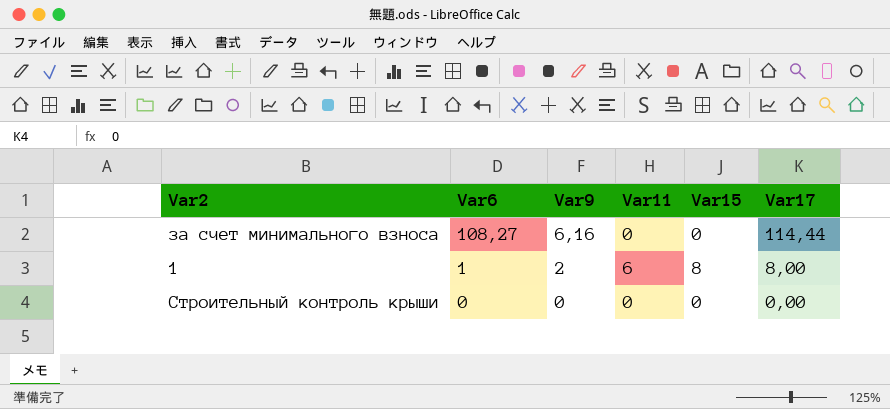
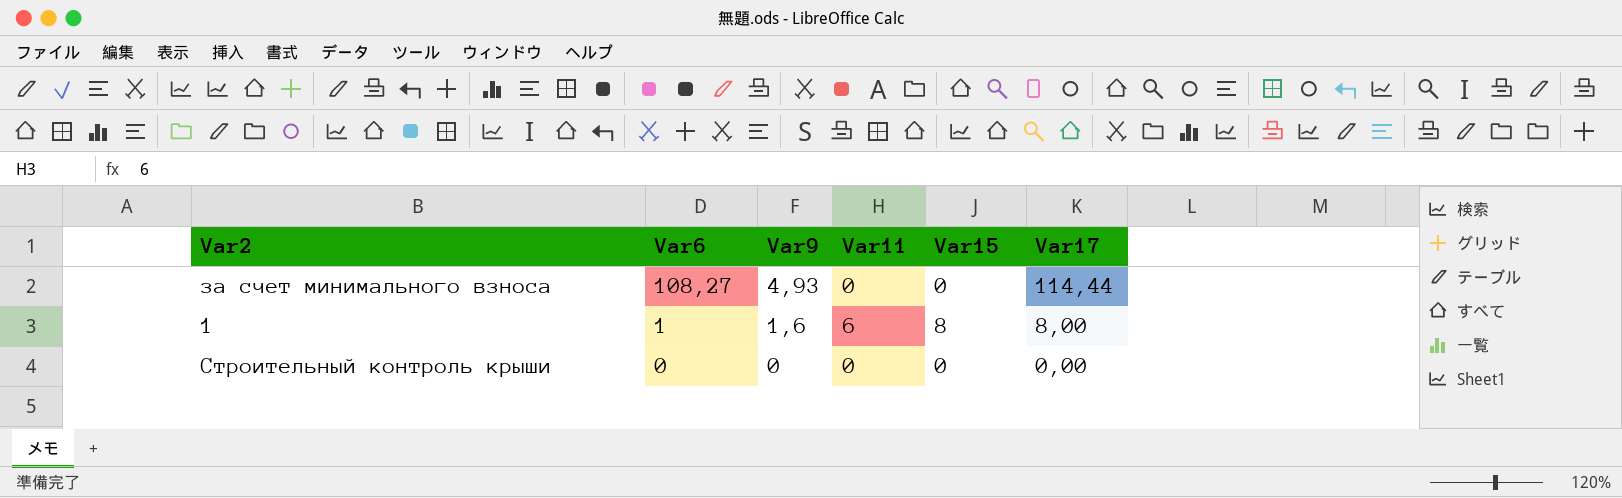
за счет минимального взноса | Var9: 6,16 -> 4,93
1 | Var9: 2 -> 1,6

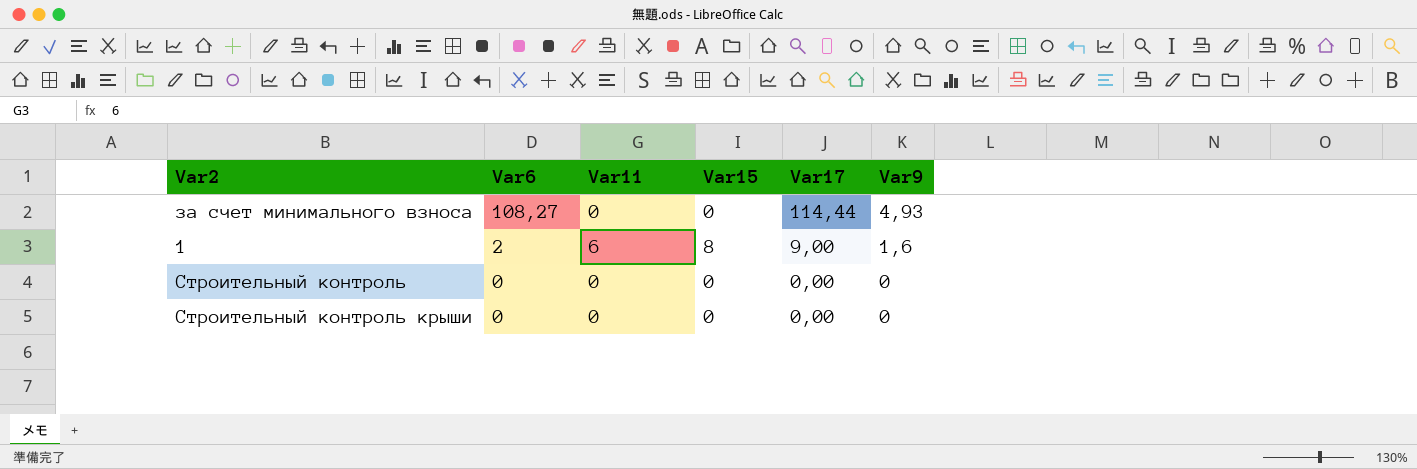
column Var9 | position: 3 -> 6
1 | Var6: 1 -> 2
1 | Var17: 8,00 -> 9,00
row Строительный контроль: none -> 0 | 0 | 0 | 0,00 | 0

